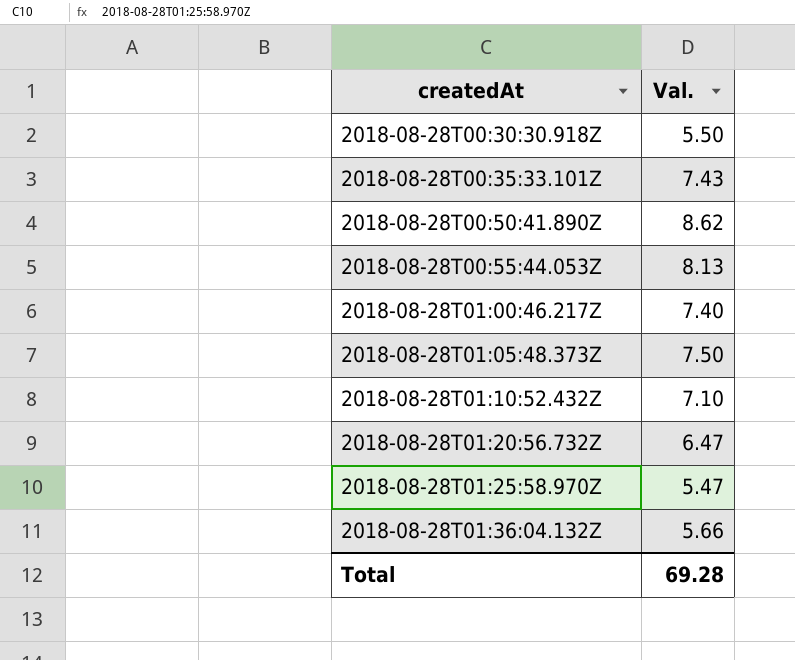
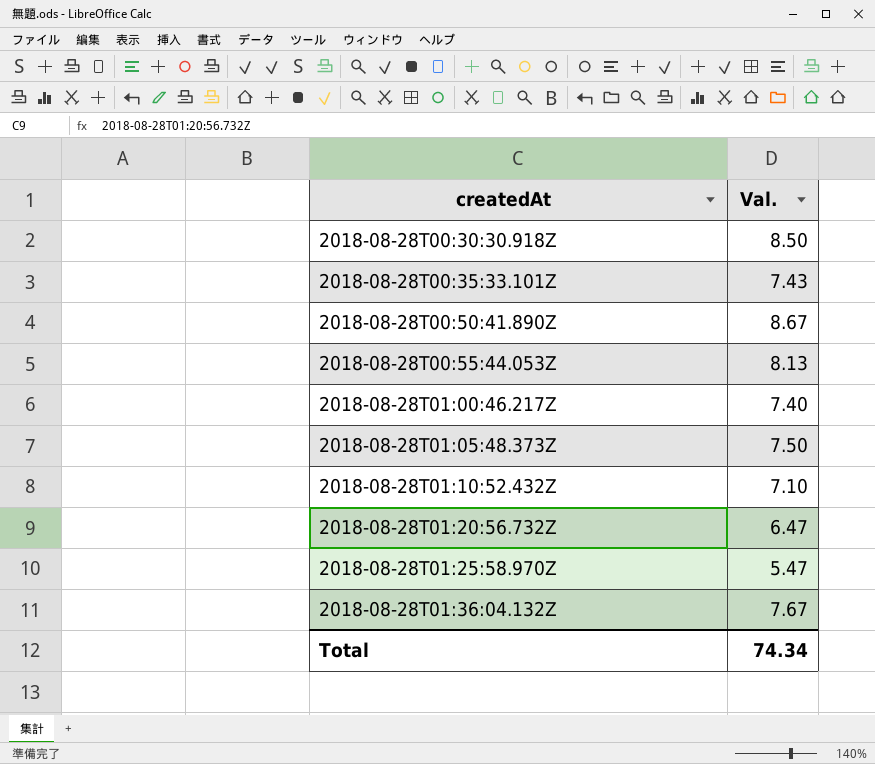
2018-08-28T00:30:30.918Z | Val.: 5.50 -> 8.50
2018-08-28T00:50:41.890Z | Val.: 8.62 -> 8.67
2018-08-28T01:36:04.132Z | Val.: 5.66 -> 7.67
Total | Val.: 69.28 -> 74.34

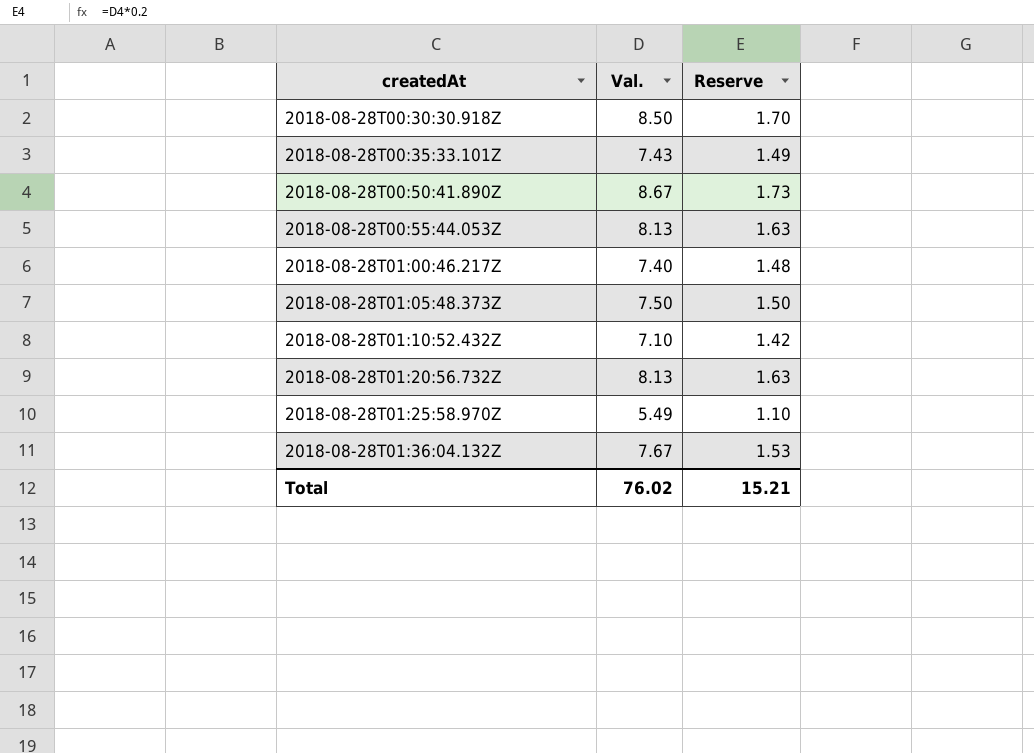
column Reserve | formula: none -> [Val.] * 0.2
2018-08-28T01:20:56.732Z | Val.: 6.47 -> 8.13
2018-08-28T01:25:58.970Z | Val.: 5.47 -> 5.49
Total | Val.: 74.34 -> 76.02

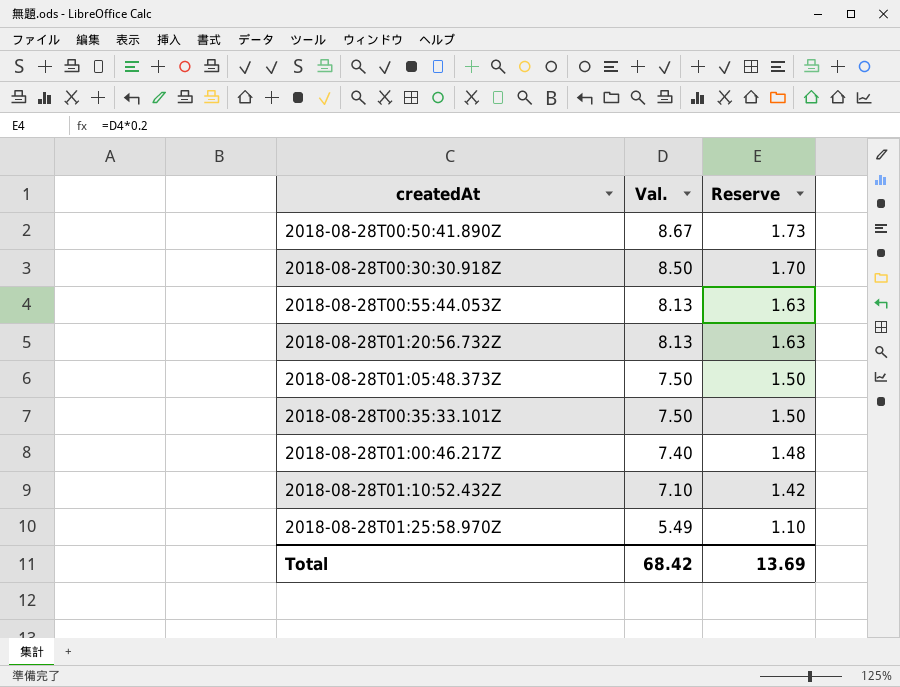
row order: createdAt ascending -> Val. descending
row 2018-08-28T01:36:04.132Z: 7.67 | 1.53 -> none
2018-08-28T00:35:33.101Z | Val.: 7.43 -> 7.50
2018-08-28T00:35:33.101Z | Reserve: 1.49 -> 1.50
Total | Val.: 76.02 -> 68.42
Total | Reserve: 15.21 -> 13.69

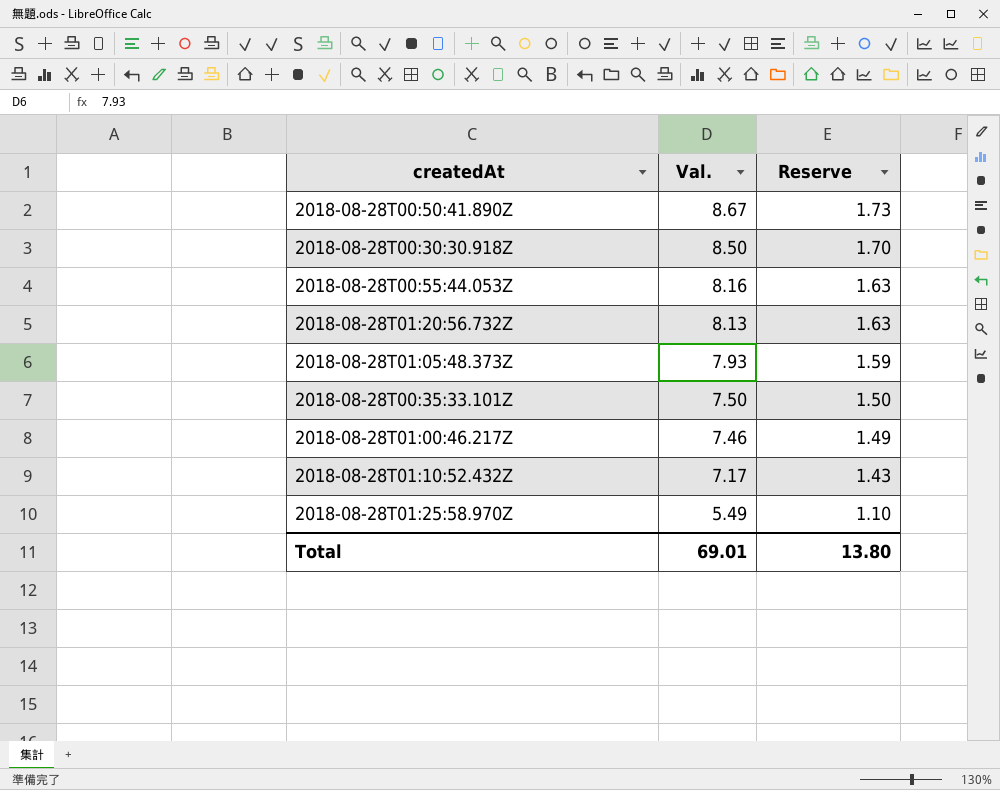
2018-08-28T00:55:44.053Z | Val.: 8.13 -> 8.16
2018-08-28T01:05:48.373Z | Val.: 7.50 -> 7.93
2018-08-28T01:05:48.373Z | Reserve: 1.50 -> 1.59
2018-08-28T01:00:46.217Z | Val.: 7.40 -> 7.46
2018-08-28T01:00:46.217Z | Reserve: 1.48 -> 1.49
2018-08-28T01:10:52.432Z | Val.: 7.10 -> 7.17
2018-08-28T01:10:52.432Z | Reserve: 1.42 -> 1.43
Total | Val.: 68.42 -> 69.01
Total | Reserve: 13.69 -> 13.80

